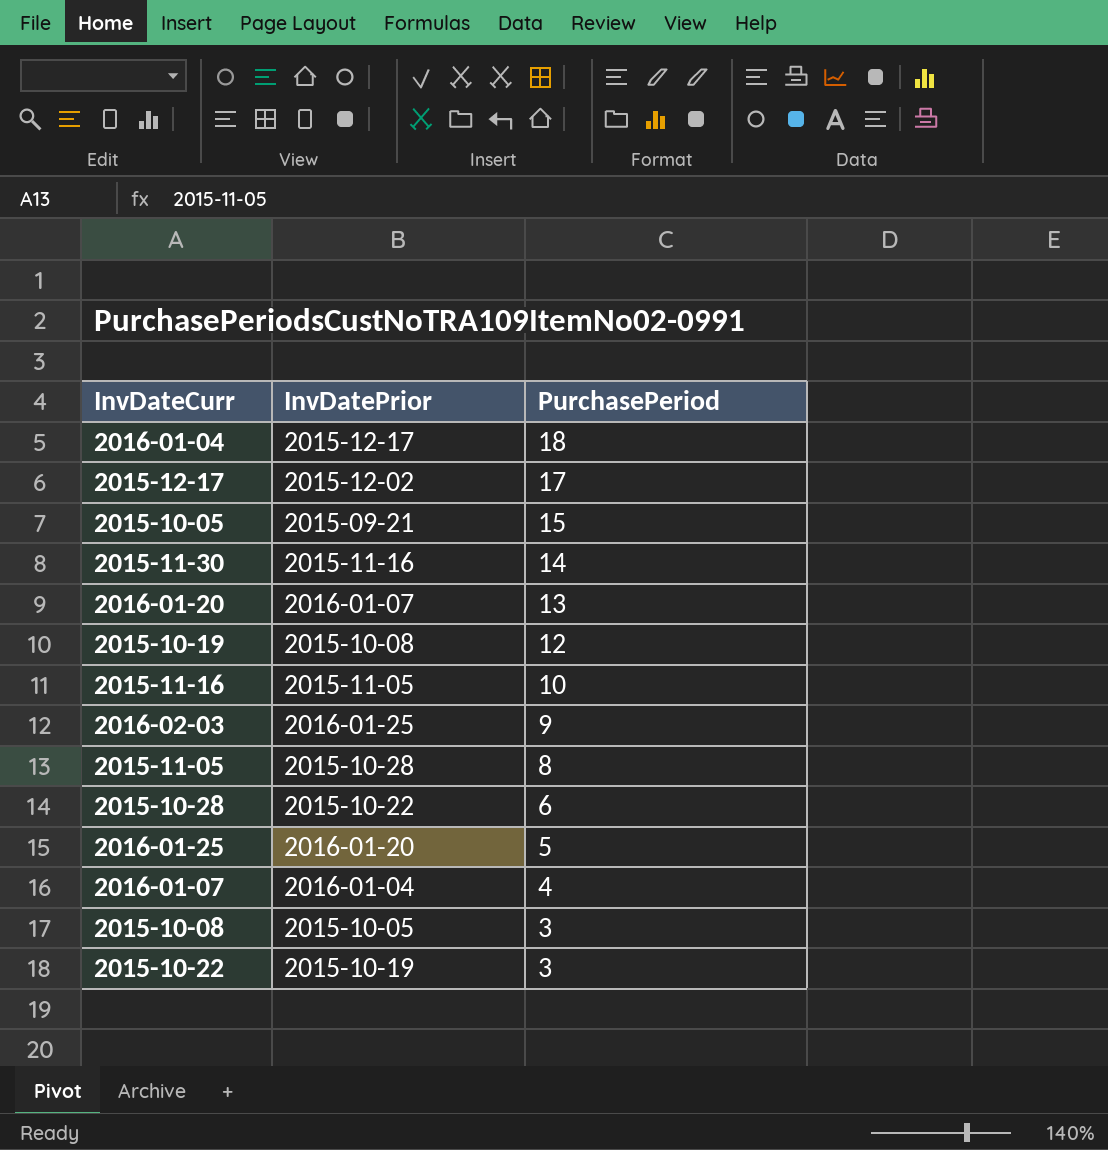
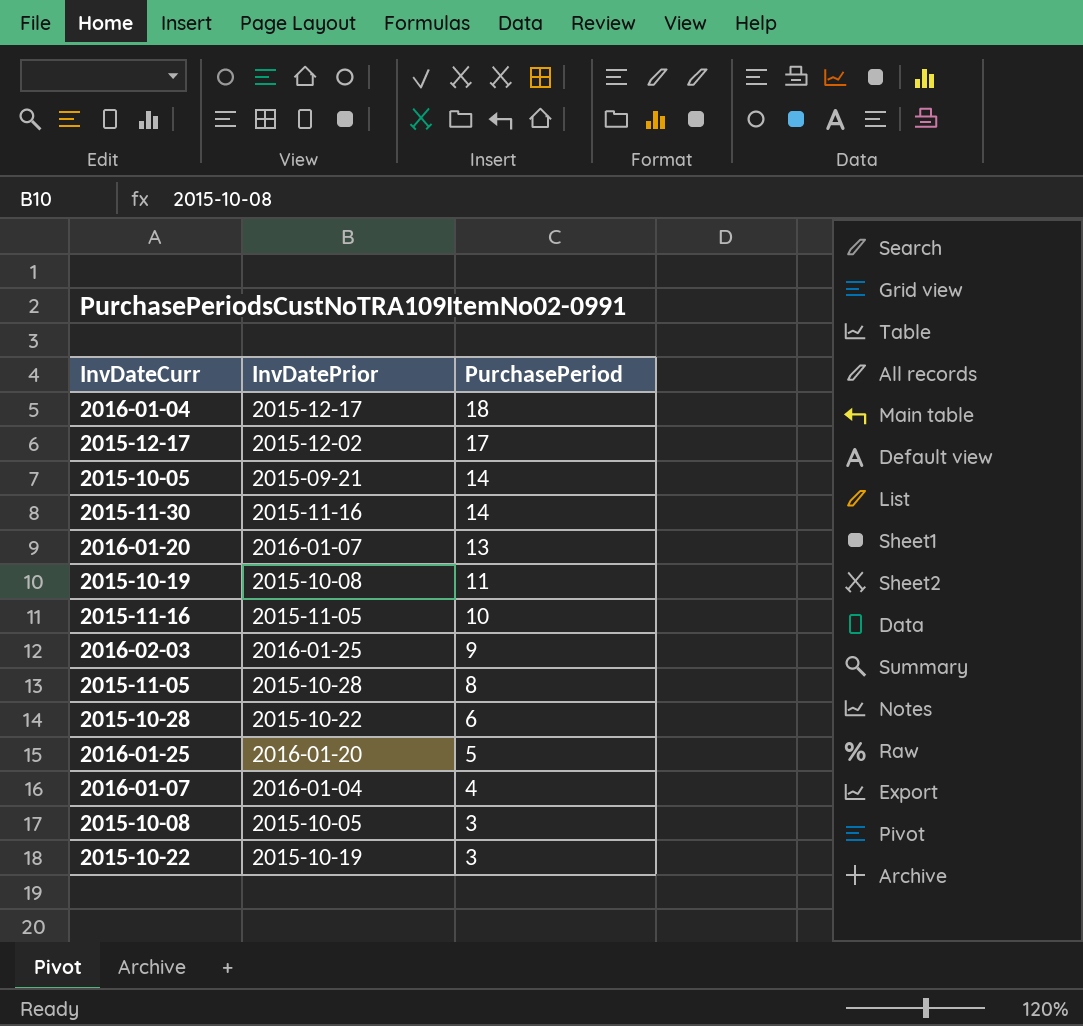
2015-10-05 | PurchasePeriod: 15 -> 14
2015-10-19 | PurchasePeriod: 12 -> 11

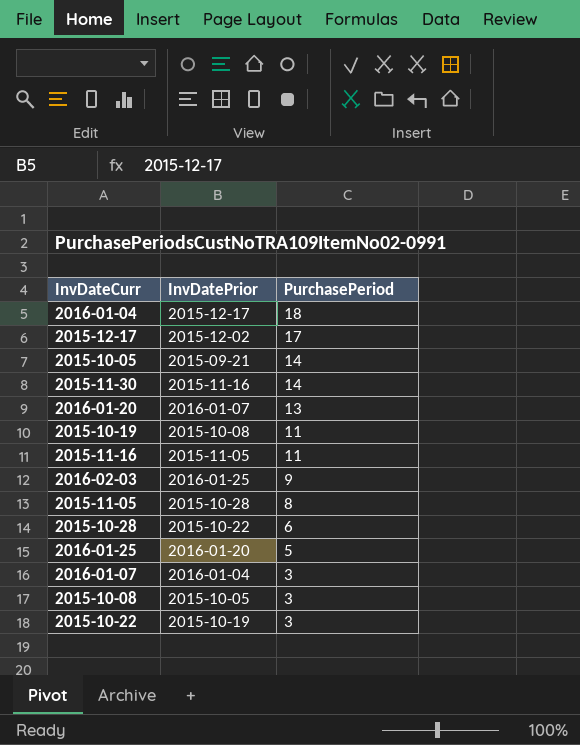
2015-11-16 | PurchasePeriod: 10 -> 11
2016-01-07 | PurchasePeriod: 4 -> 3

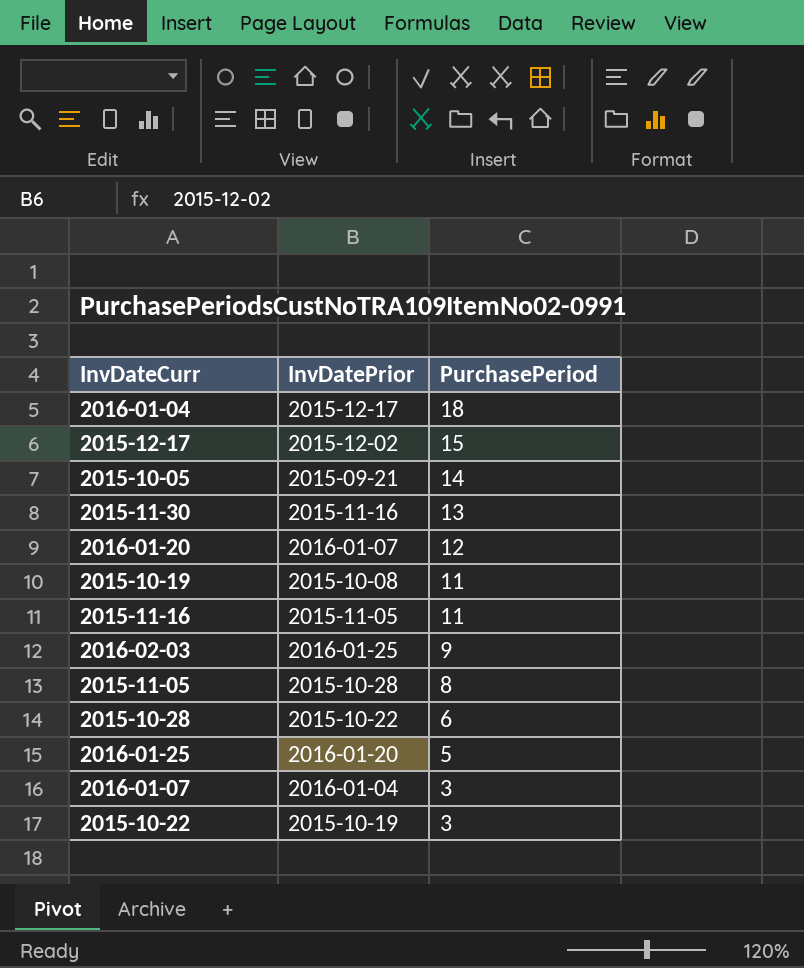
row 2015-10-08: 2015-10-05 | 3 -> none
2015-12-17 | PurchasePeriod: 17 -> 15
2015-11-30 | PurchasePeriod: 14 -> 13
2016-01-20 | PurchasePeriod: 13 -> 12

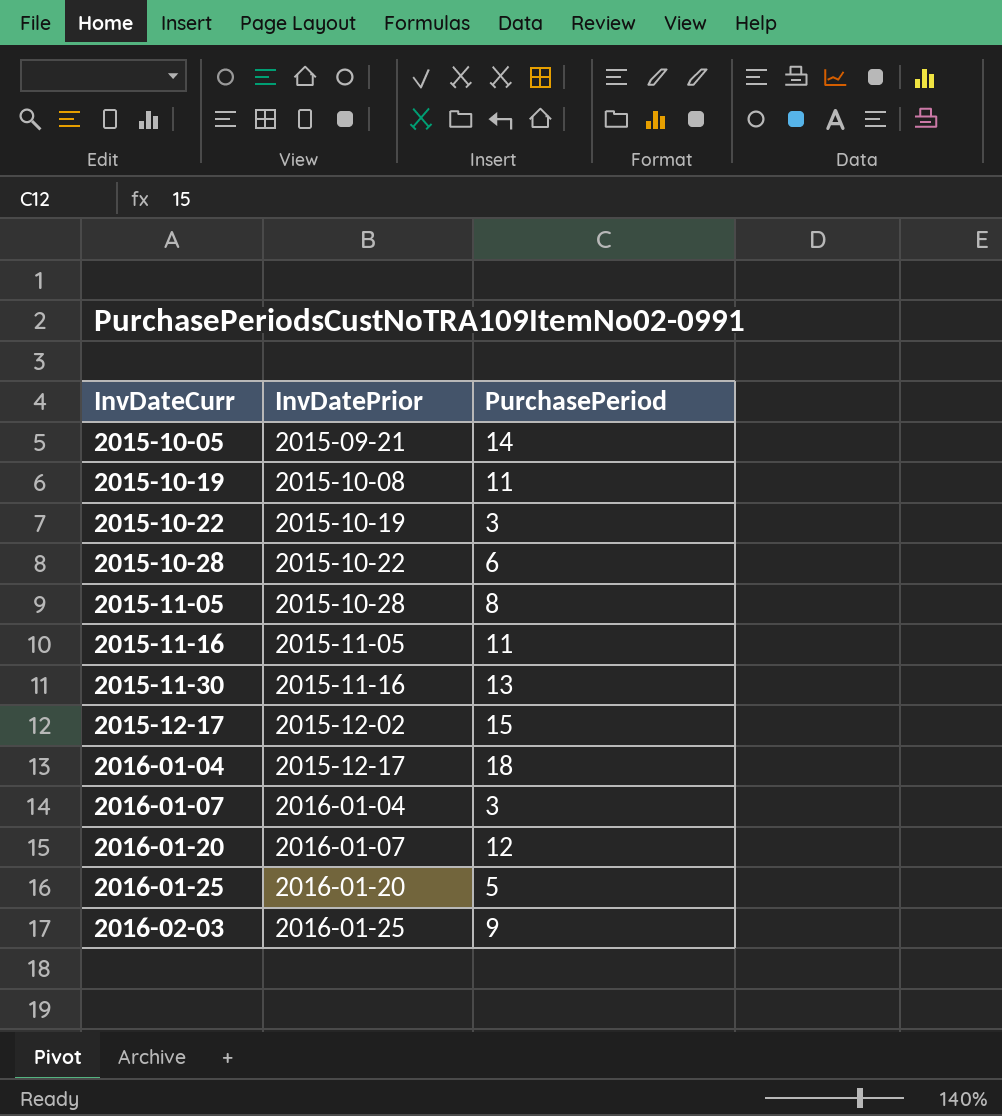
row order: PurchasePeriod descending -> InvDateCurr ascending

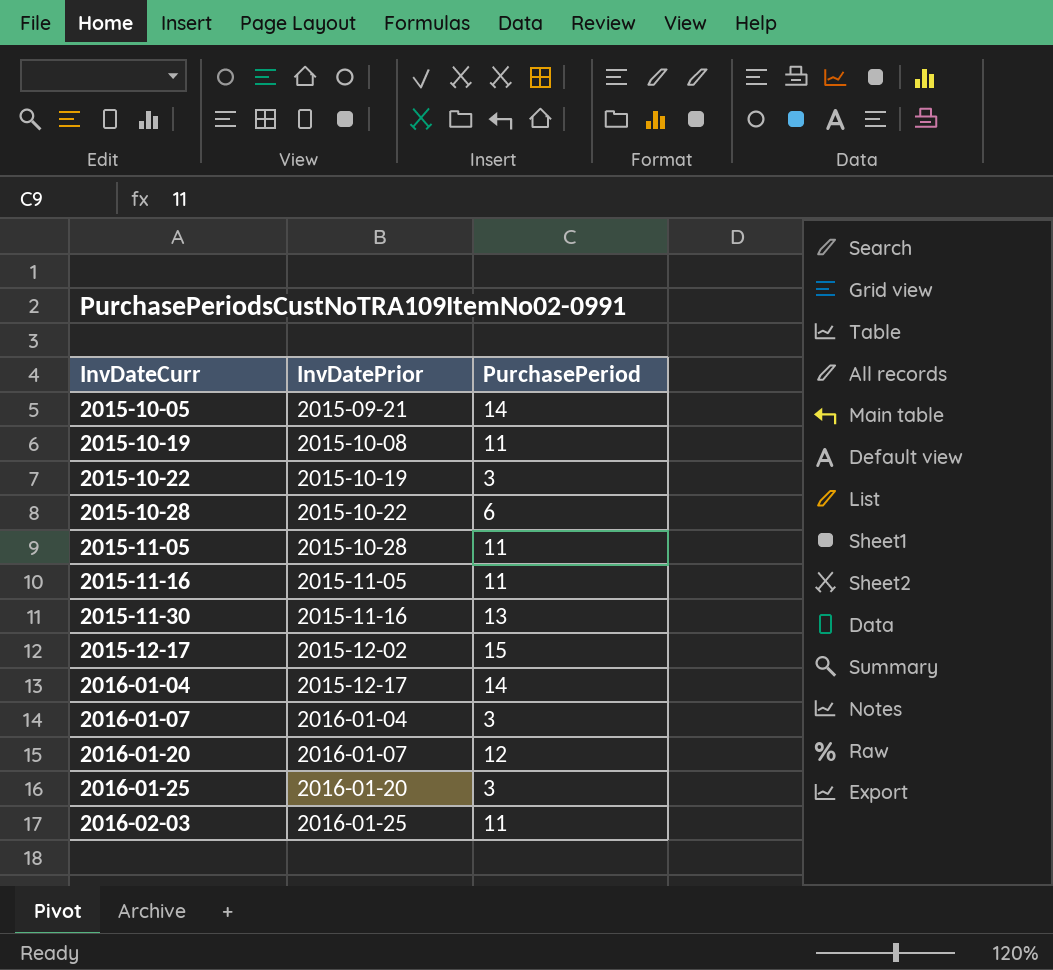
2015-11-05 | PurchasePeriod: 8 -> 11
2016-01-04 | PurchasePeriod: 18 -> 14
2016-01-25 | PurchasePeriod: 5 -> 3
2016-02-03 | PurchasePeriod: 9 -> 11

